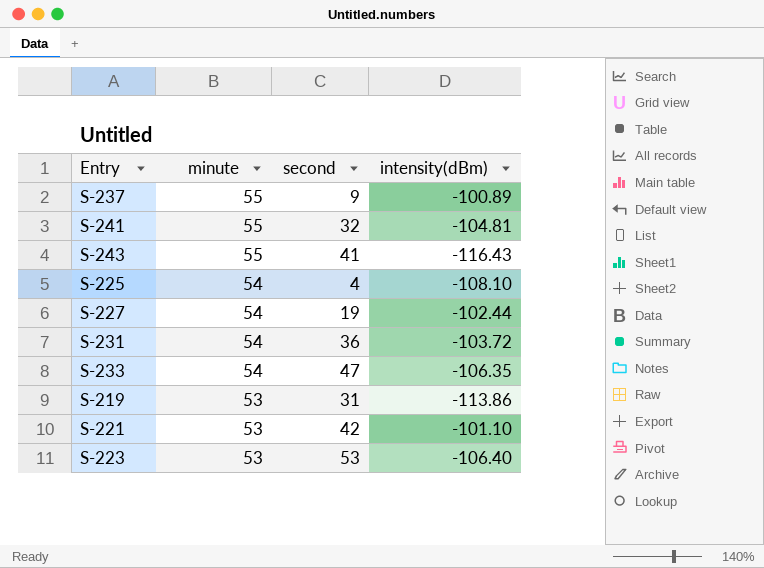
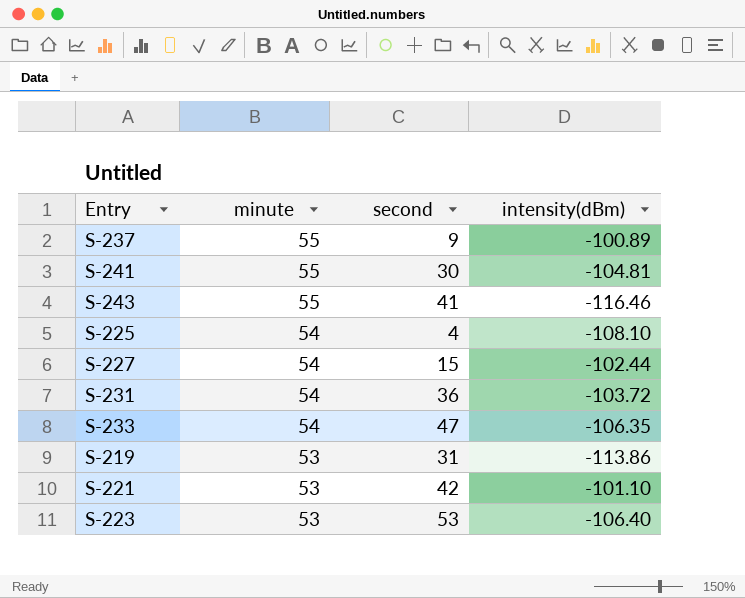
S-241 | second: 32 -> 30
S-243 | intensity(dBm): -116.43 -> -116.46
S-227 | second: 19 -> 15

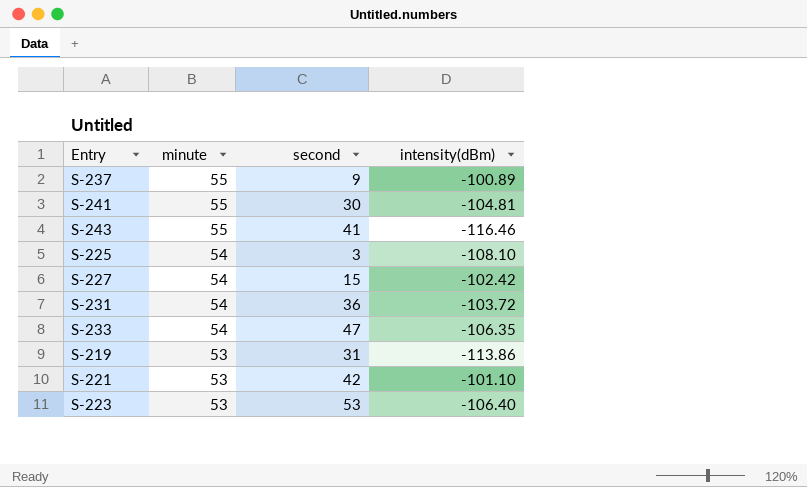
S-225 | second: 4 -> 3
S-227 | intensity(dBm): -102.44 -> -102.42

